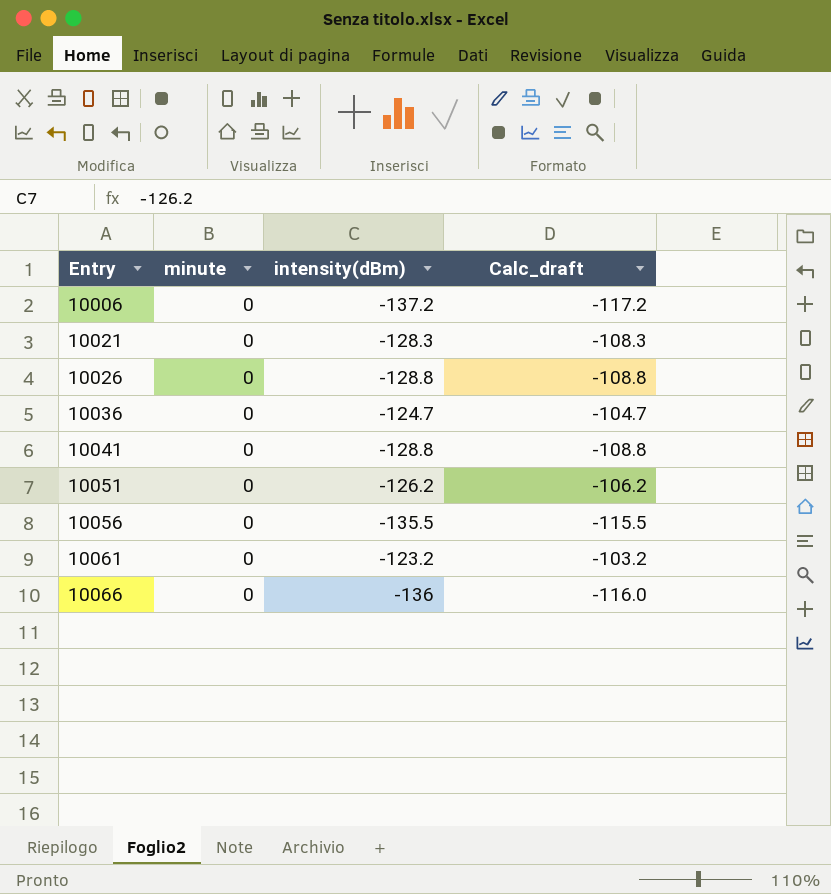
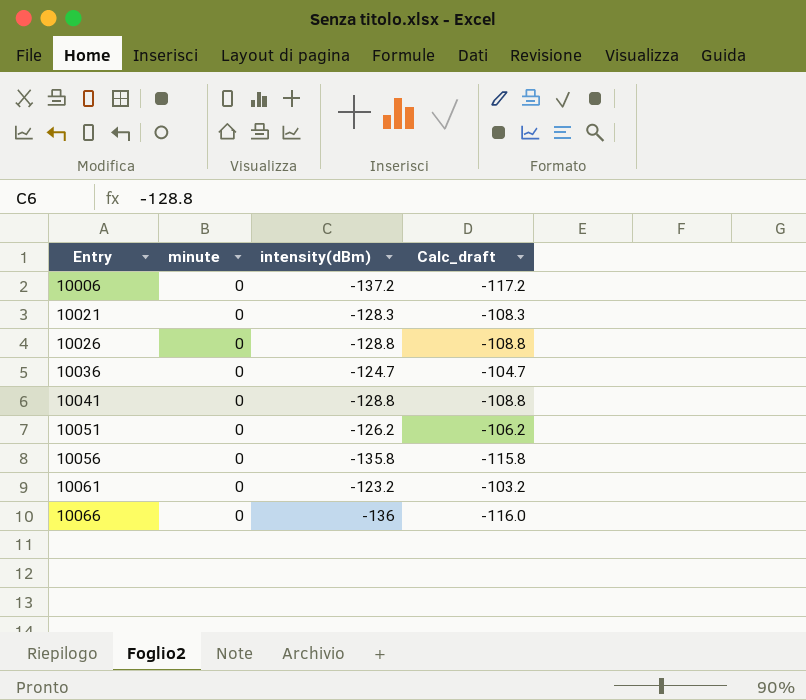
10056 | intensity(dBm): -135.5 -> -135.8
10056 | Calc_draft: -115.5 -> -115.8

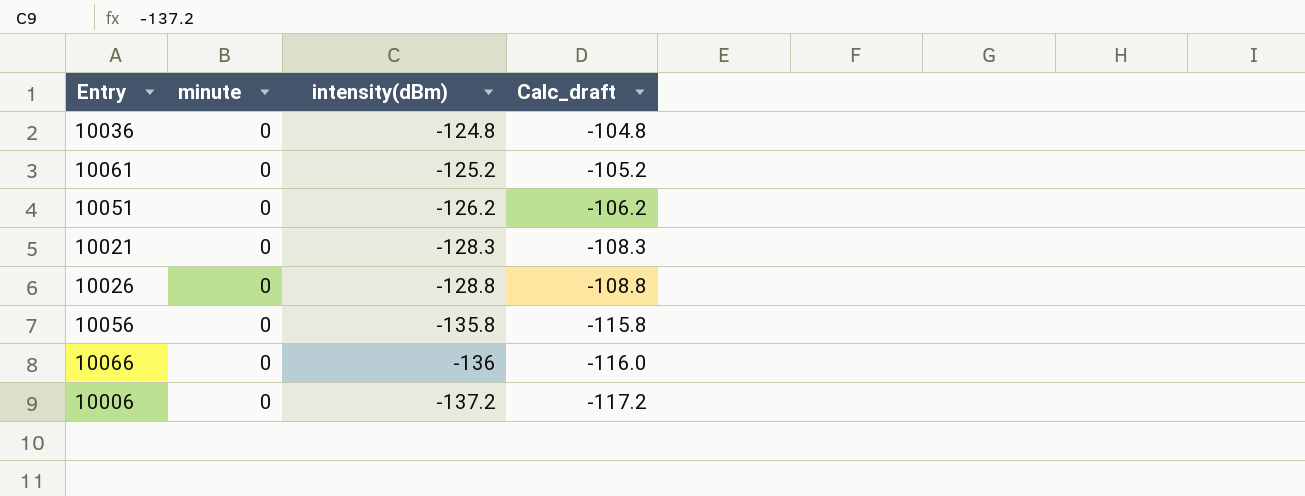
row order: Entry ascending -> intensity(dBm) descending
row 10041: 0 | -128.8 | -108.8 -> none
10036 | intensity(dBm): -124.7 -> -124.8
10036 | Calc_draft: -104.7 -> -104.8
10061 | intensity(dBm): -123.2 -> -125.2
10061 | Calc_draft: -103.2 -> -105.2

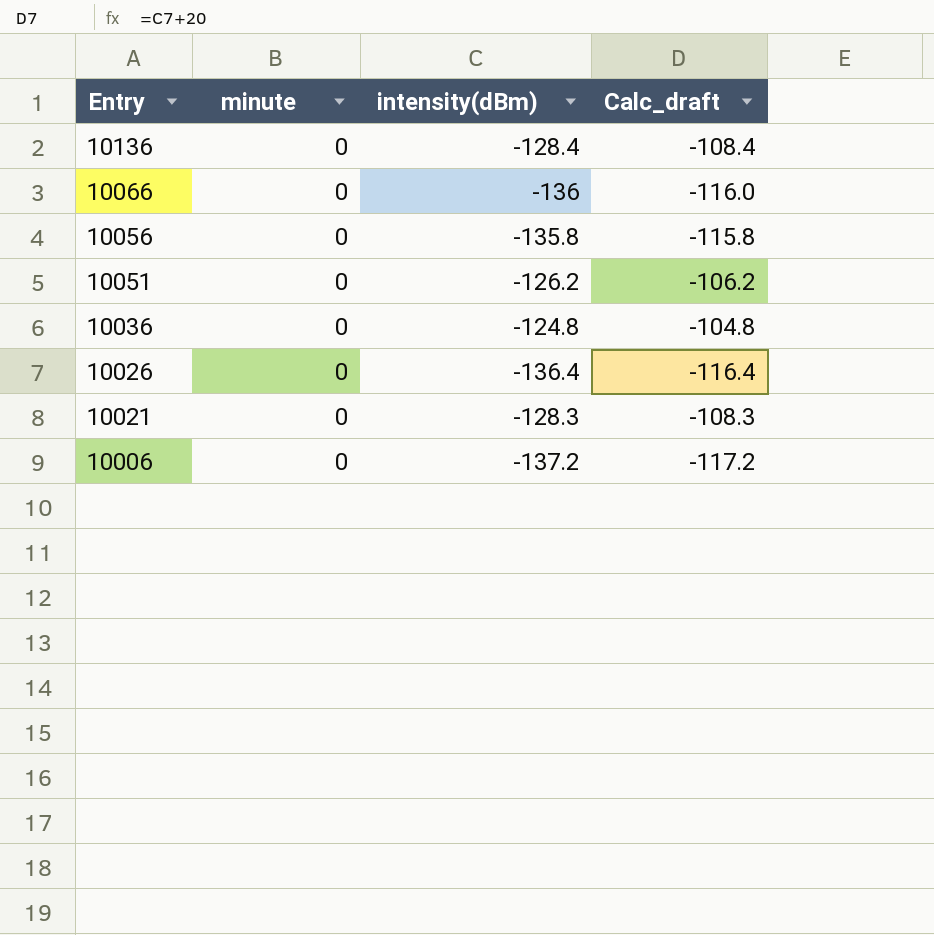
row order: intensity(dBm) descending -> Entry descending
row 10061: 0 | -125.2 | -105.2 -> none
row 10136: none -> 0 | -128.4 | -108.4
10026 | intensity(dBm): -128.8 -> -136.4
10026 | Calc_draft: -108.8 -> -116.4

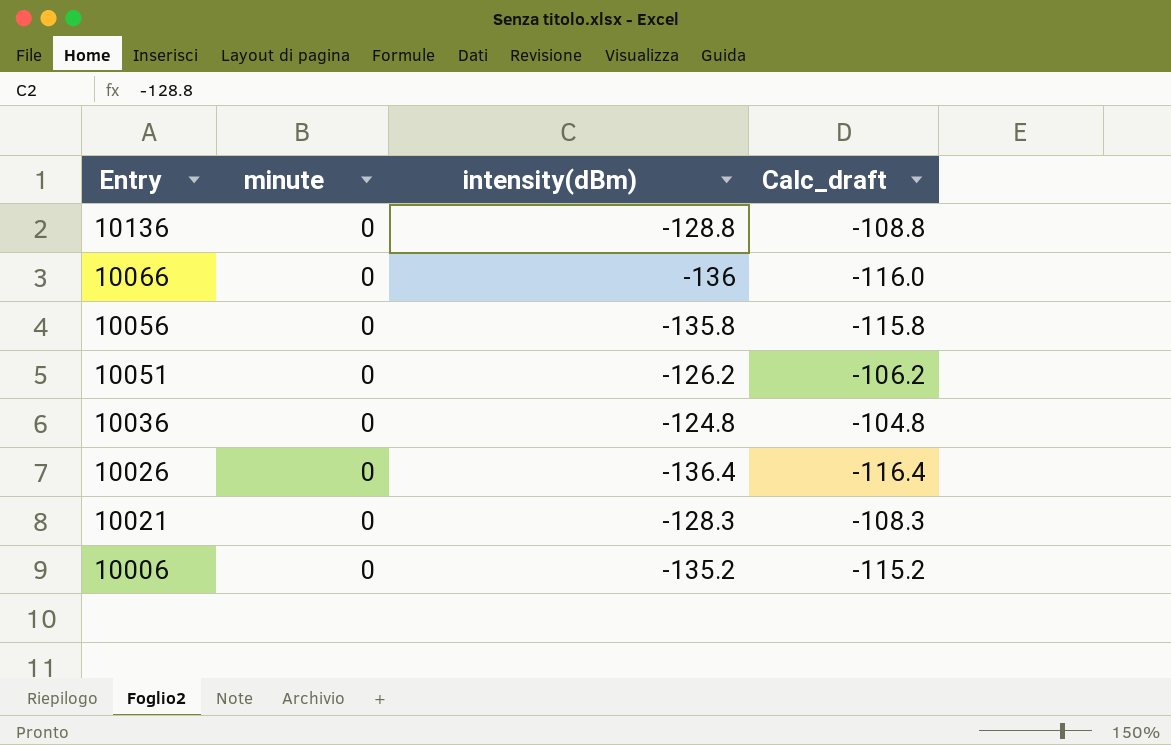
10136 | intensity(dBm): -128.4 -> -128.8
10136 | Calc_draft: -108.4 -> -108.8
10006 | intensity(dBm): -137.2 -> -135.2
10006 | Calc_draft: -117.2 -> -115.2

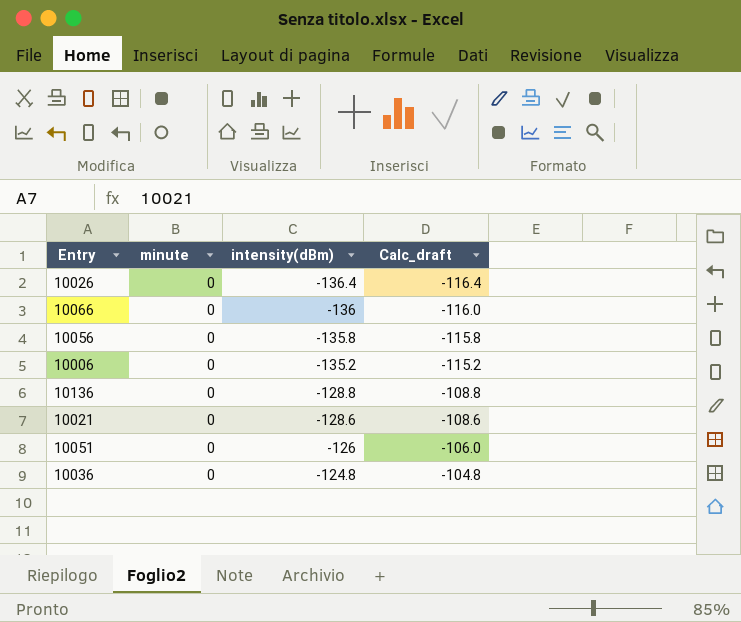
row order: Entry descending -> intensity(dBm) ascending
10021 | intensity(dBm): -128.3 -> -128.6
10021 | Calc_draft: -108.3 -> -108.6
10051 | intensity(dBm): -126.2 -> -126
10051 | Calc_draft: -106.2 -> -106.0

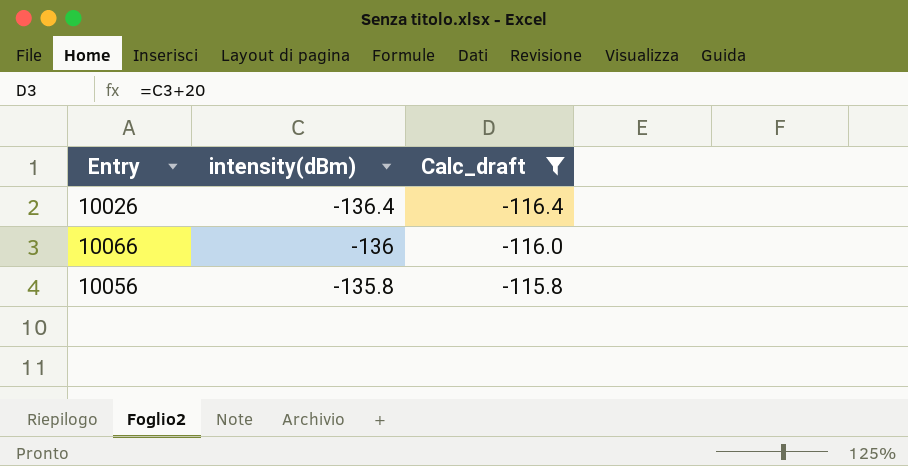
filter: none -> Calc_draft <= -115.8
column minute | position: 2 -> none

